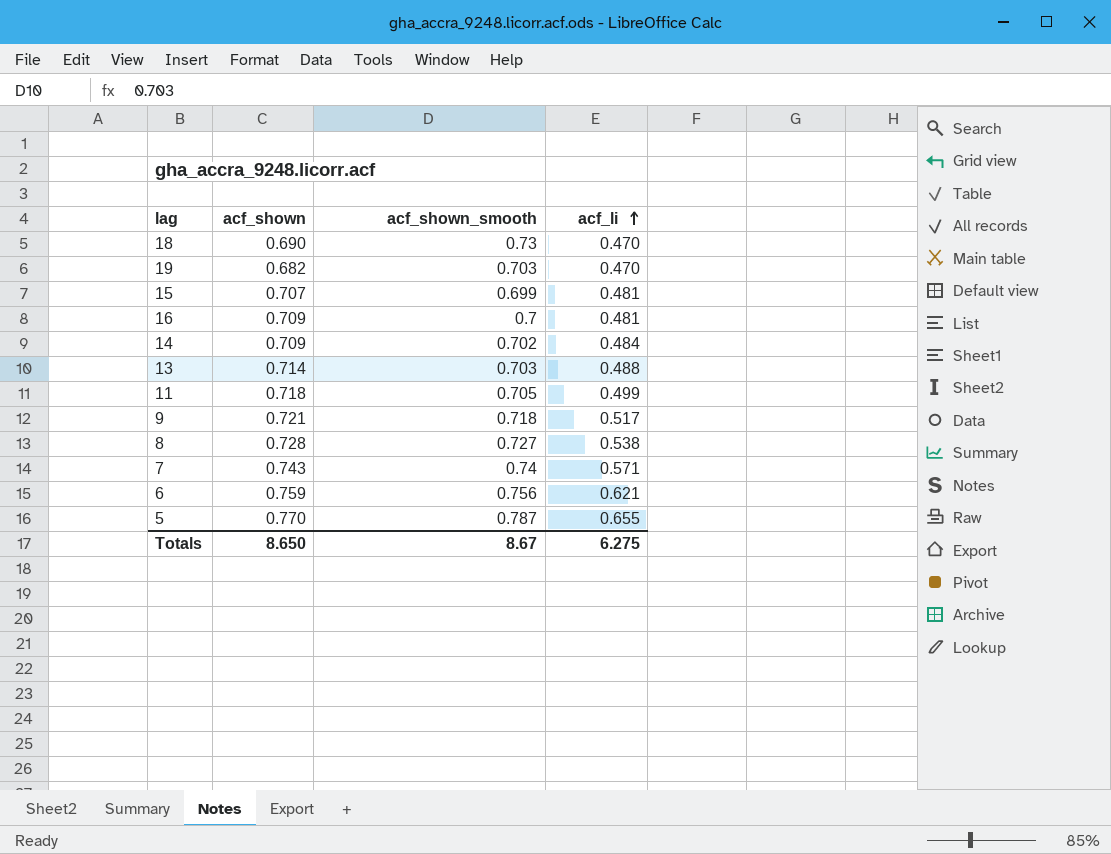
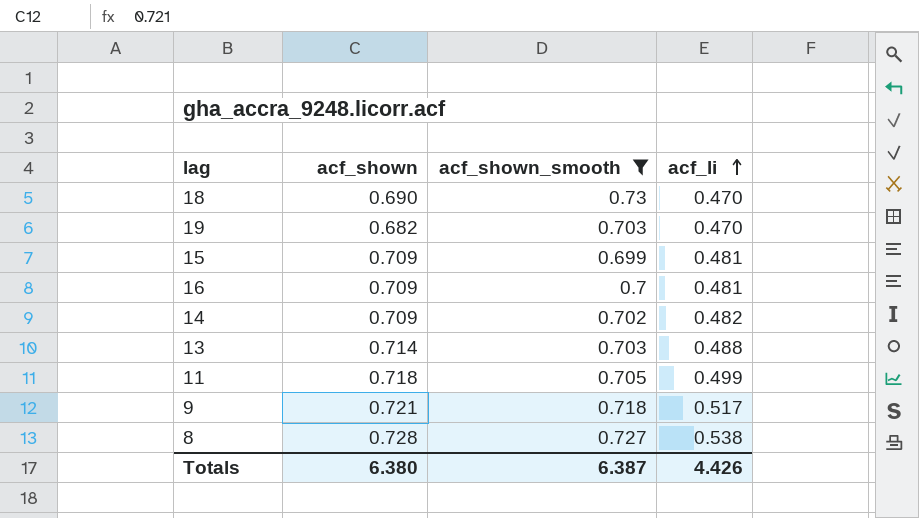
filter: none -> acf_shown_smooth <= 0.73
15 | acf_shown: 0.707 -> 0.709
14 | acf_li: 0.484 -> 0.482
Totals | acf_shown: 8.650 -> 6.380
Totals | acf_shown_smooth: 8.67 -> 6.387
Totals | acf_li: 6.275 -> 4.426

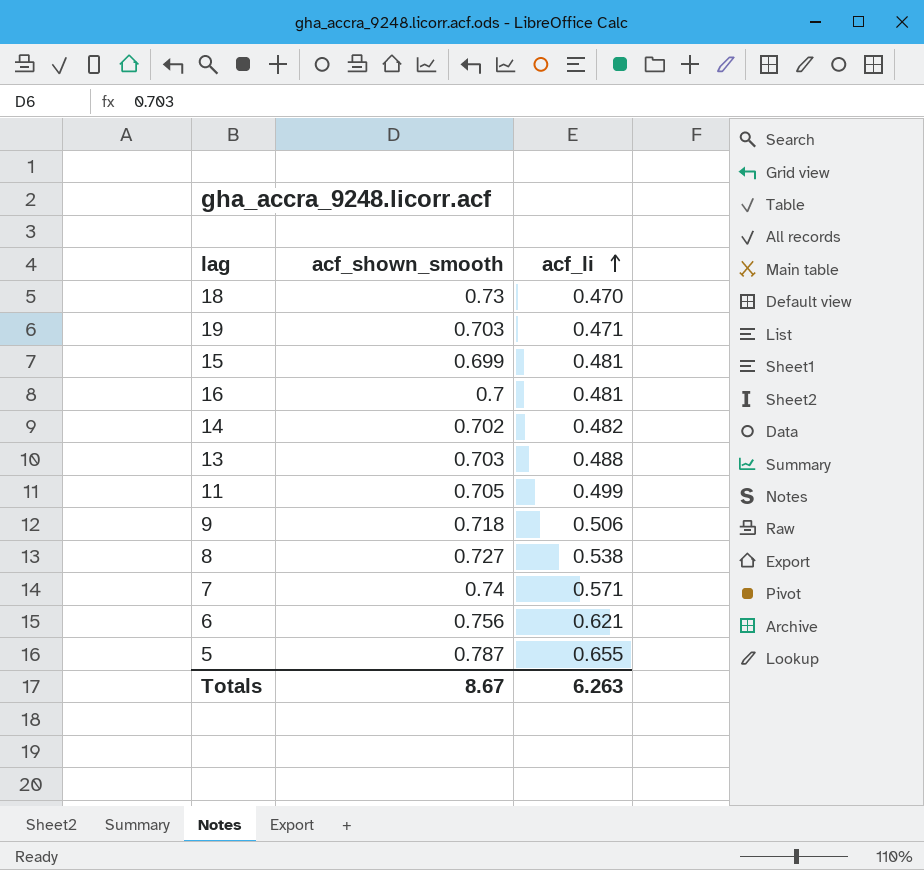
filter: acf_shown_smooth <= 0.73 -> none
column acf_shown | position: 2 -> none
19 | acf_li: 0.470 -> 0.471
9 | acf_li: 0.517 -> 0.506
Totals | acf_shown_smooth: 6.387 -> 8.67
Totals | acf_li: 4.426 -> 6.263

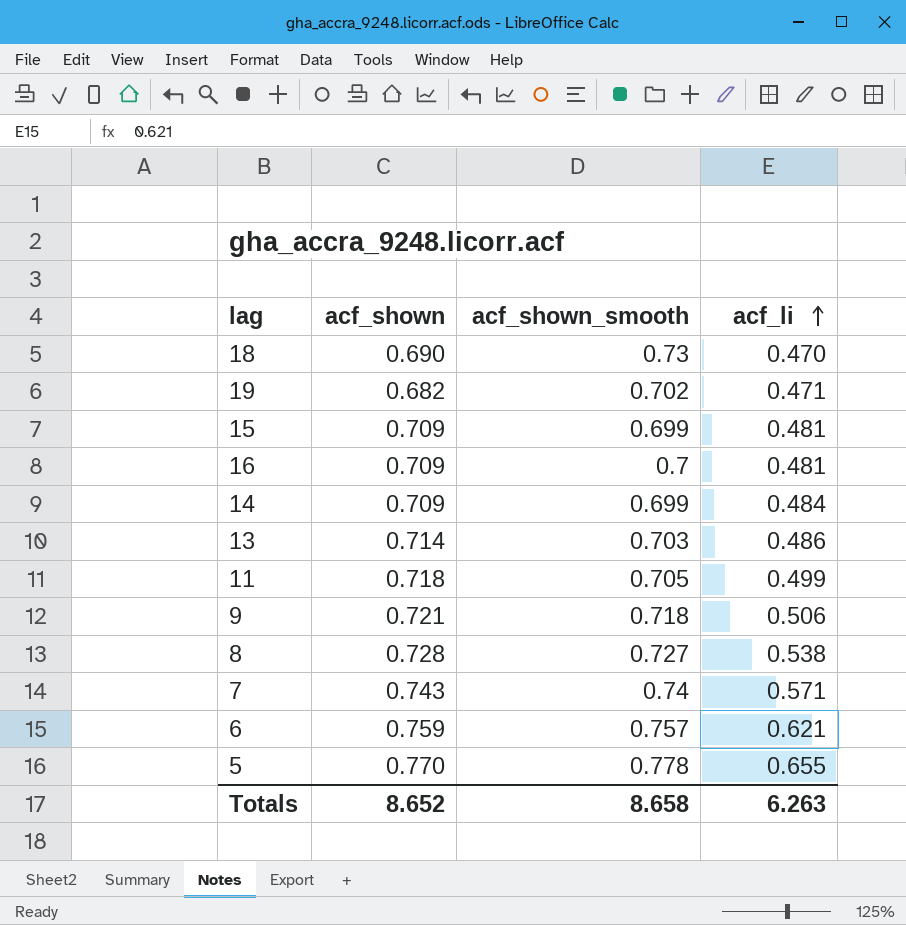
column acf_shown | position: none -> 2
19 | acf_shown_smooth: 0.703 -> 0.702
14 | acf_shown_smooth: 0.702 -> 0.699
14 | acf_li: 0.482 -> 0.484
13 | acf_li: 0.488 -> 0.486
6 | acf_shown_smooth: 0.756 -> 0.757
5 | acf_shown_smooth: 0.787 -> 0.778
Totals | acf_shown_smooth: 8.67 -> 8.658

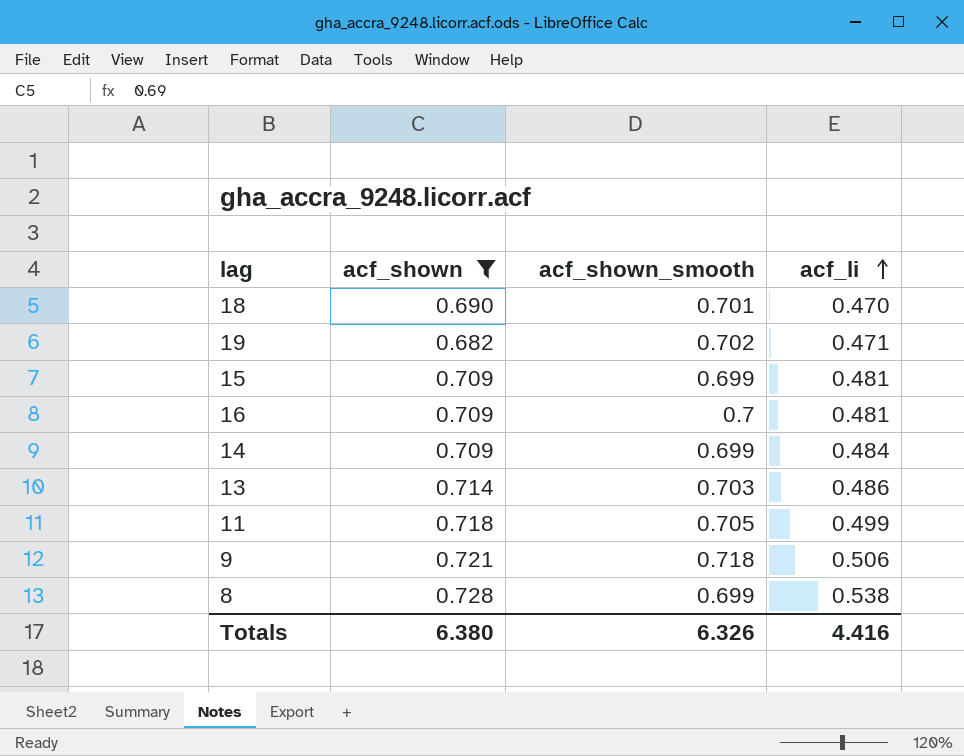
filter: none -> acf_shown <= 0.728
18 | acf_shown_smooth: 0.73 -> 0.701
8 | acf_shown_smooth: 0.727 -> 0.699
Totals | acf_shown: 8.652 -> 6.380
Totals | acf_shown_smooth: 8.658 -> 6.326
Totals | acf_li: 6.263 -> 4.416

